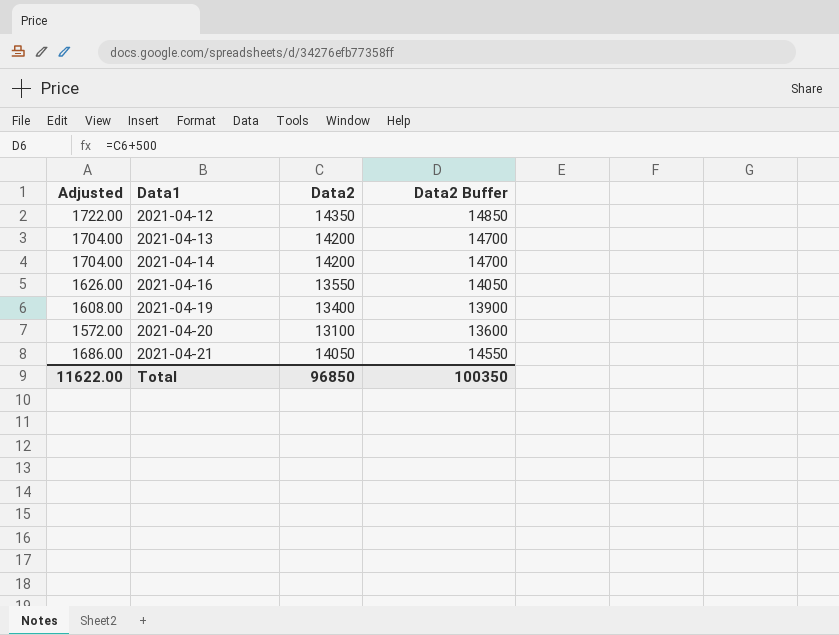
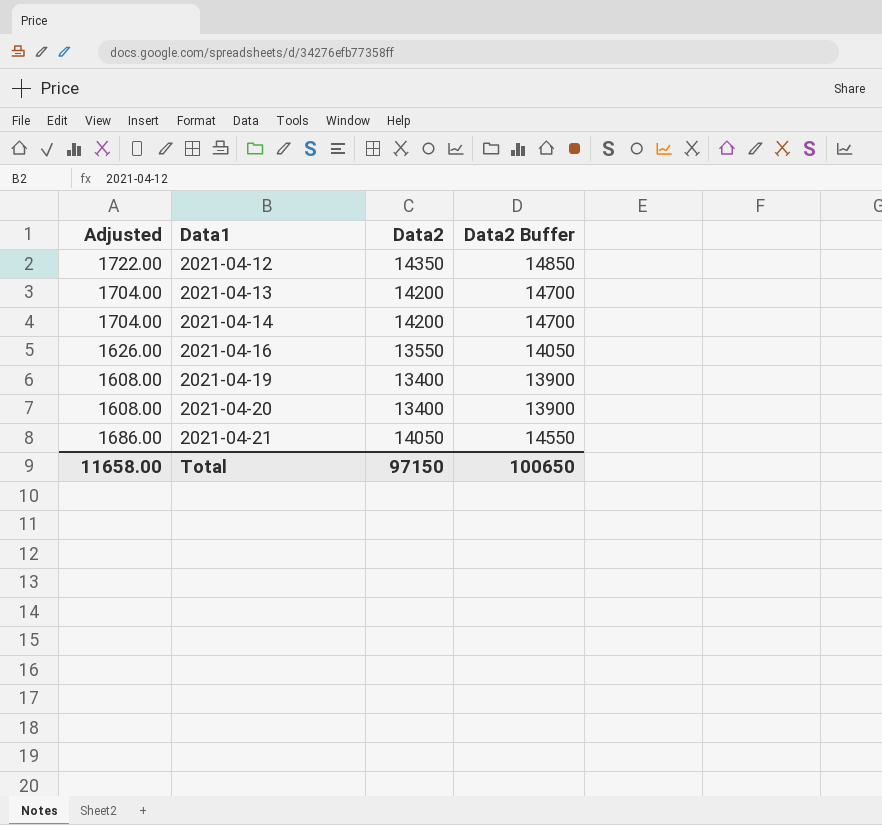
2021-04-20 | Adjusted: 1572.00 -> 1608.00
2021-04-20 | Data2: 13100 -> 13400
2021-04-20 | Data2 Buffer: 13600 -> 13900
Total | Adjusted: 11622.00 -> 11658.00
Total | Data2: 96850 -> 97150
Total | Data2 Buffer: 100350 -> 100650

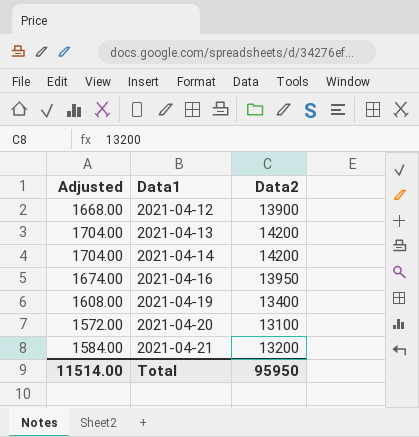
column Data2 Buffer | formula: [Data2] + 500 -> none
2021-04-12 | Adjusted: 1722.00 -> 1668.00
2021-04-12 | Data2: 14350 -> 13900
2021-04-16 | Adjusted: 1626.00 -> 1674.00
2021-04-16 | Data2: 13550 -> 13950
2021-04-20 | Adjusted: 1608.00 -> 1572.00
2021-04-20 | Data2: 13400 -> 13100
2021-04-21 | Adjusted: 1686.00 -> 1584.00
2021-04-21 | Data2: 14050 -> 13200
Total | Adjusted: 11658.00 -> 11514.00
Total | Data2: 97150 -> 95950

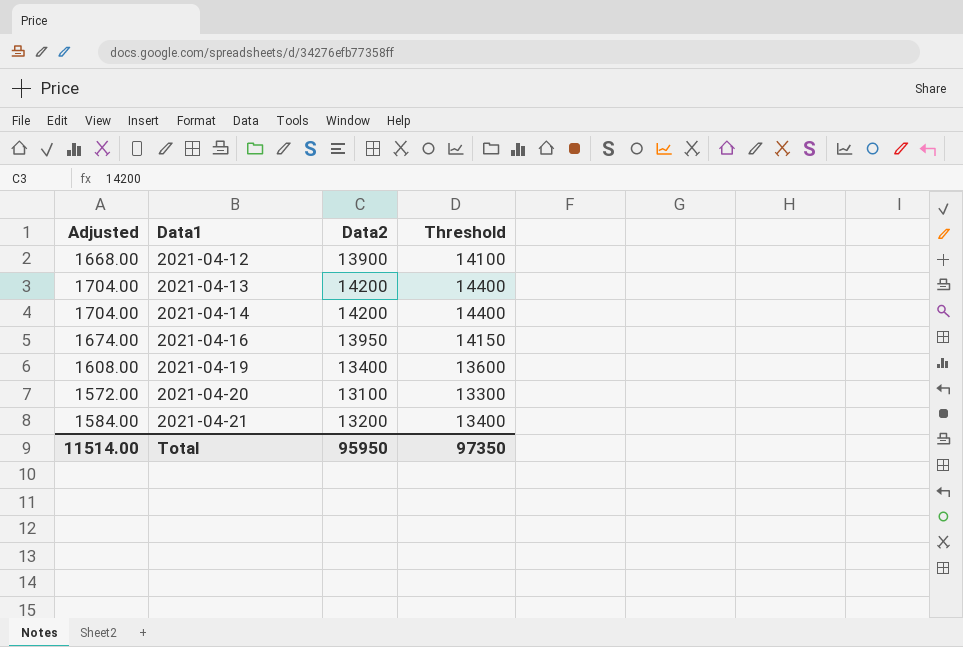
column Threshold | formula: none -> [Data2] + 200

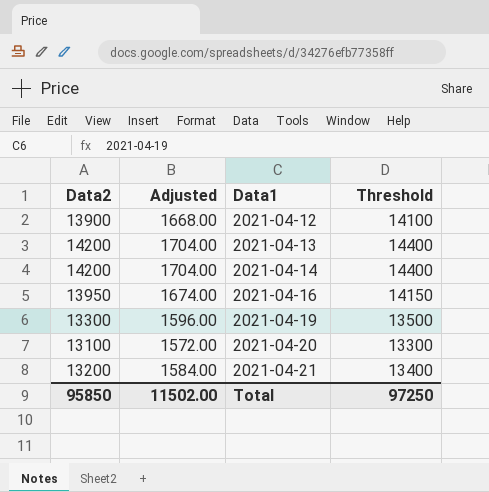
column Data2 | position: 3 -> 1
2021-04-19 | Data2: 13400 -> 13300
2021-04-19 | Adjusted: 1608.00 -> 1596.00
2021-04-19 | Threshold: 13600 -> 13500
Total | Data2: 95950 -> 95850
Total | Adjusted: 11514.00 -> 11502.00
Total | Threshold: 97350 -> 97250

